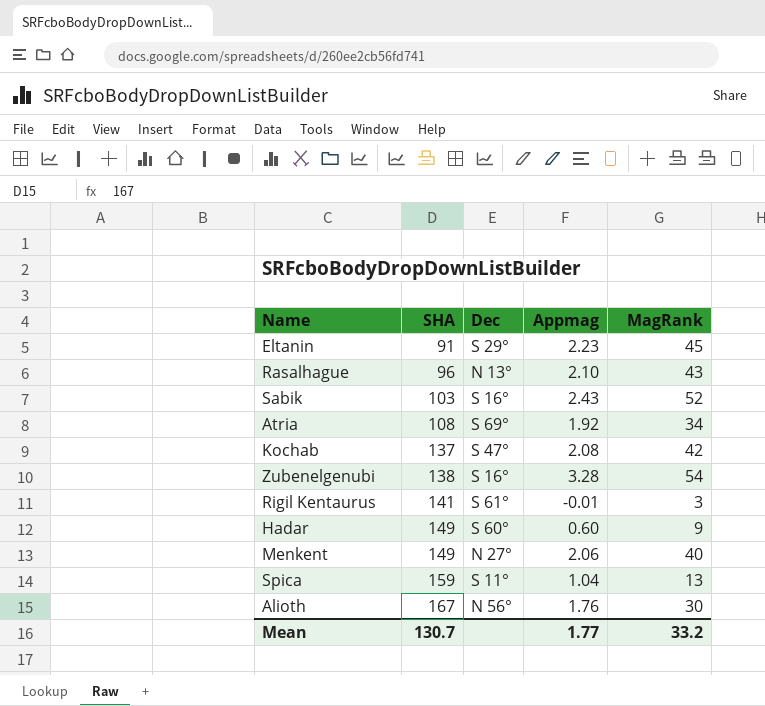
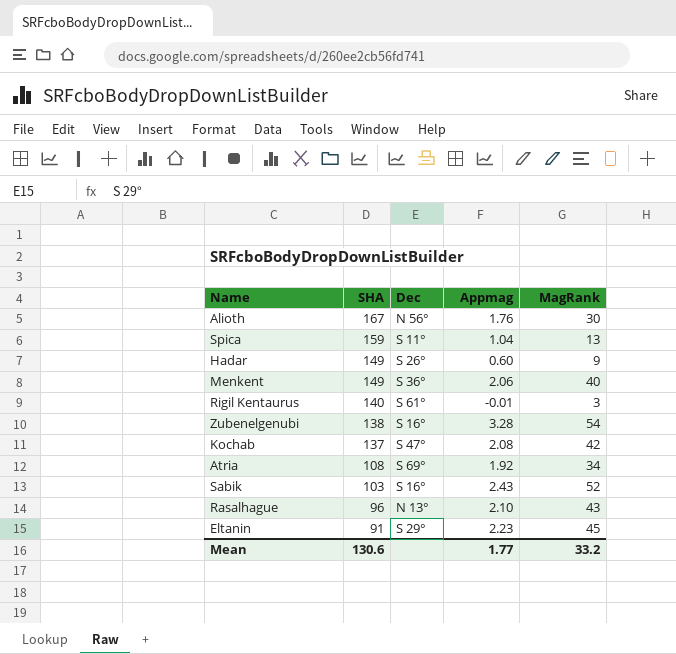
row order: SHA ascending -> SHA descending
Hadar | Dec: S 60° -> S 26°
Menkent | Dec: N 27° -> S 36°
Rigil Kentaurus | SHA: 141 -> 140
Mean | SHA: 130.7 -> 130.6

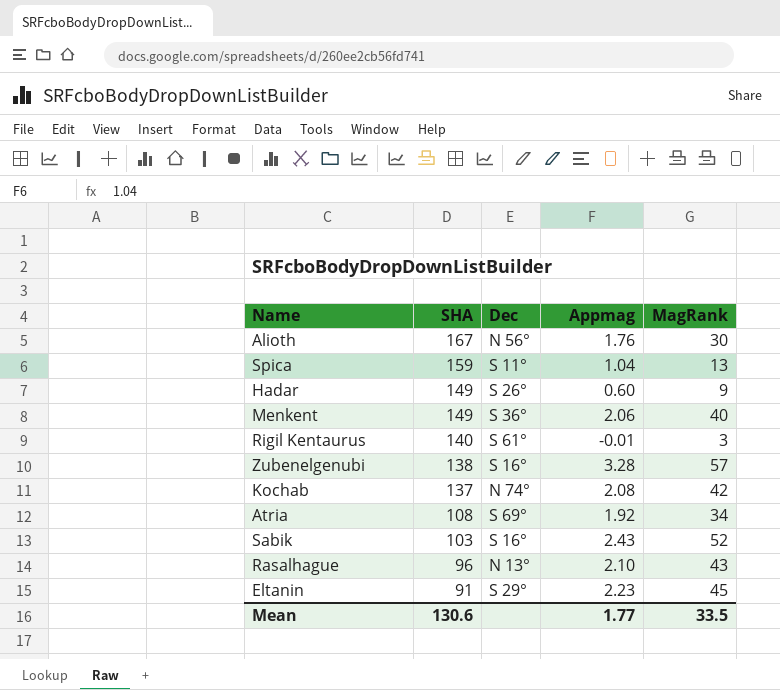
Zubenelgenubi | MagRank: 54 -> 57
Kochab | Dec: S 47° -> N 74°
Mean | MagRank: 33.2 -> 33.5

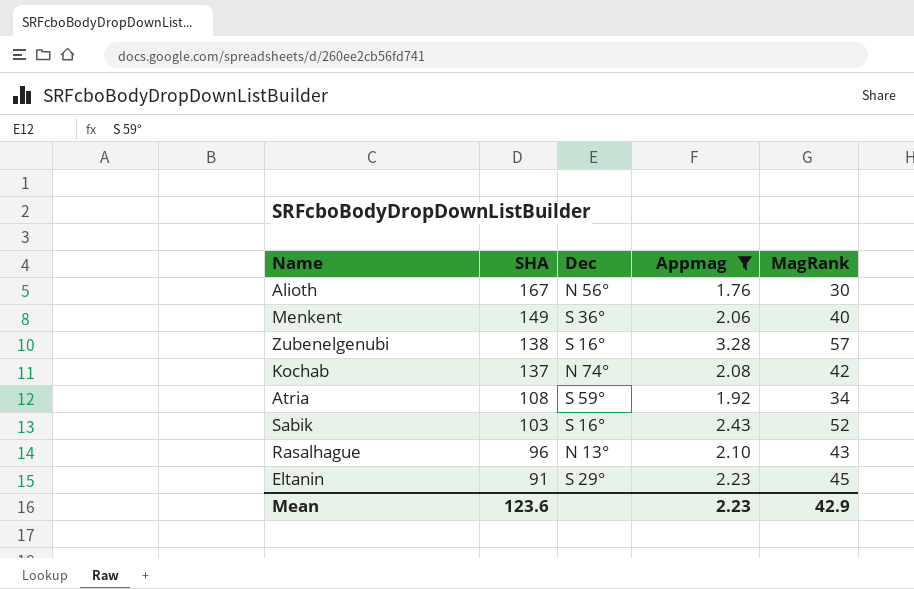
filter: none -> Appmag >= 1.76
Atria | Dec: S 69° -> S 59°
Mean | SHA: 130.6 -> 123.6
Mean | Appmag: 1.77 -> 2.23
Mean | MagRank: 33.5 -> 42.9

